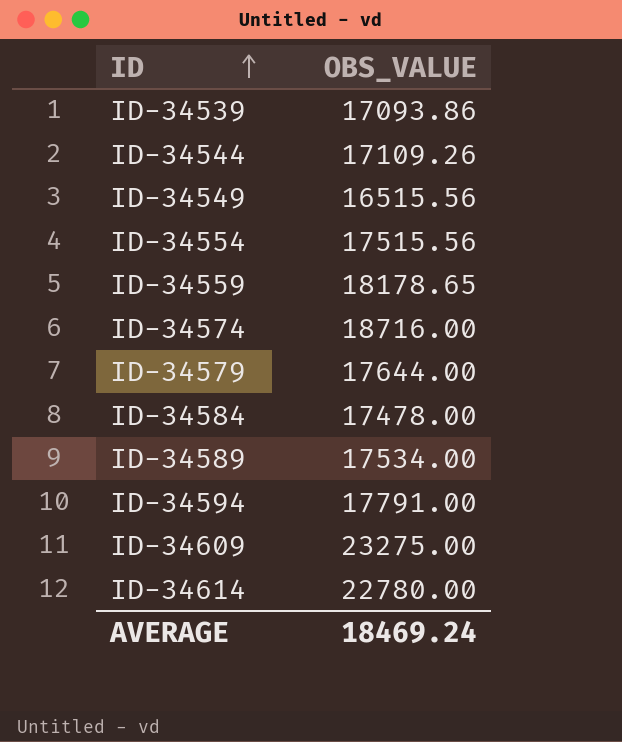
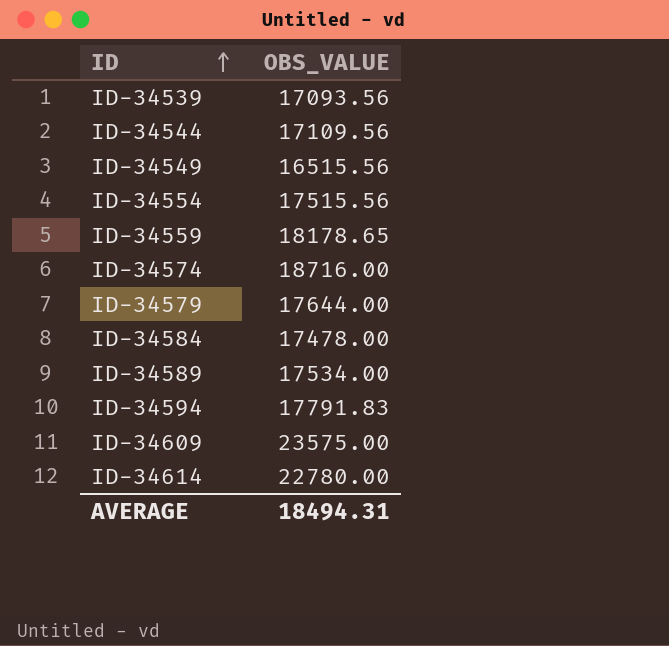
ID-34539 | OBS_VALUE: 17093.86 -> 17093.56
ID-34544 | OBS_VALUE: 17109.26 -> 17109.56
ID-34594 | OBS_VALUE: 17791.00 -> 17791.83
ID-34609 | OBS_VALUE: 23275.00 -> 23575.00
AVERAGE | OBS_VALUE: 18469.24 -> 18494.31

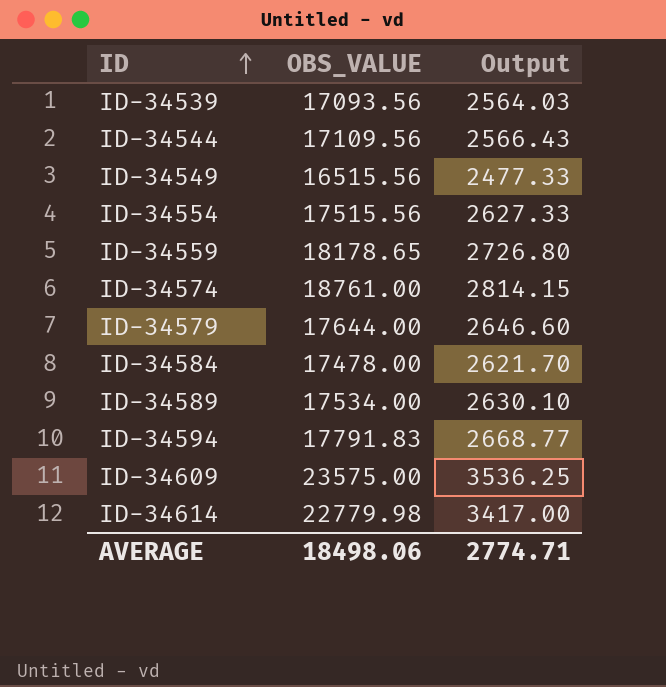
column Output | formula: none -> [OBS_VALUE] * 0.15
ID-34574 | OBS_VALUE: 18716.00 -> 18761.00
ID-34614 | OBS_VALUE: 22780.00 -> 22779.98
AVERAGE | OBS_VALUE: 18494.31 -> 18498.06

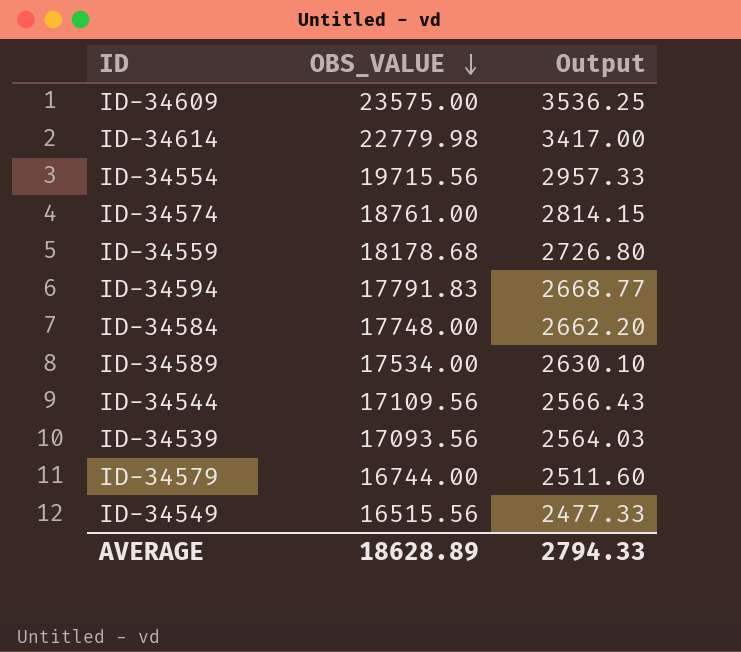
row order: ID ascending -> OBS_VALUE descending
ID-34554 | OBS_VALUE: 17515.56 -> 19715.56
ID-34554 | Output: 2627.33 -> 2957.33
ID-34559 | OBS_VALUE: 18178.65 -> 18178.68
ID-34584 | OBS_VALUE: 17478.00 -> 17748.00
ID-34584 | Output: 2621.70 -> 2662.20
ID-34579 | OBS_VALUE: 17644.00 -> 16744.00
ID-34579 | Output: 2646.60 -> 2511.60
AVERAGE | OBS_VALUE: 18498.06 -> 18628.89
AVERAGE | Output: 2774.71 -> 2794.33

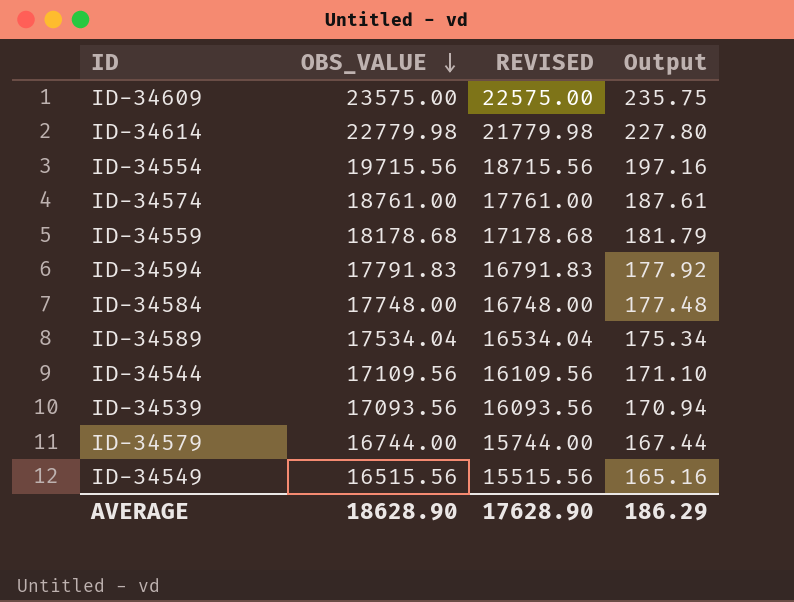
column REVISED | formula: none -> [OBS_VALUE] - 1000
column Output | formula: [OBS_VALUE] * 0.15 -> [OBS_VALUE] * 0.01
ID-34589 | OBS_VALUE: 17534.00 -> 17534.04
AVERAGE | OBS_VALUE: 18628.89 -> 18628.90
AVERAGE | Output: 2794.33 -> 186.29

